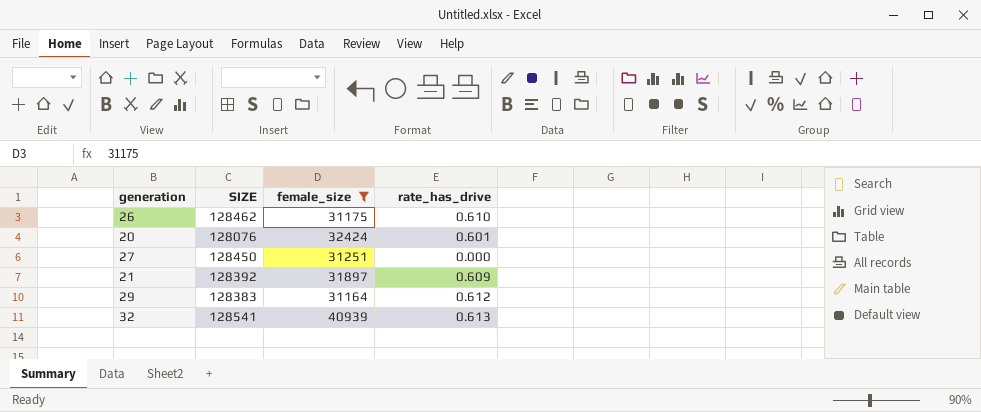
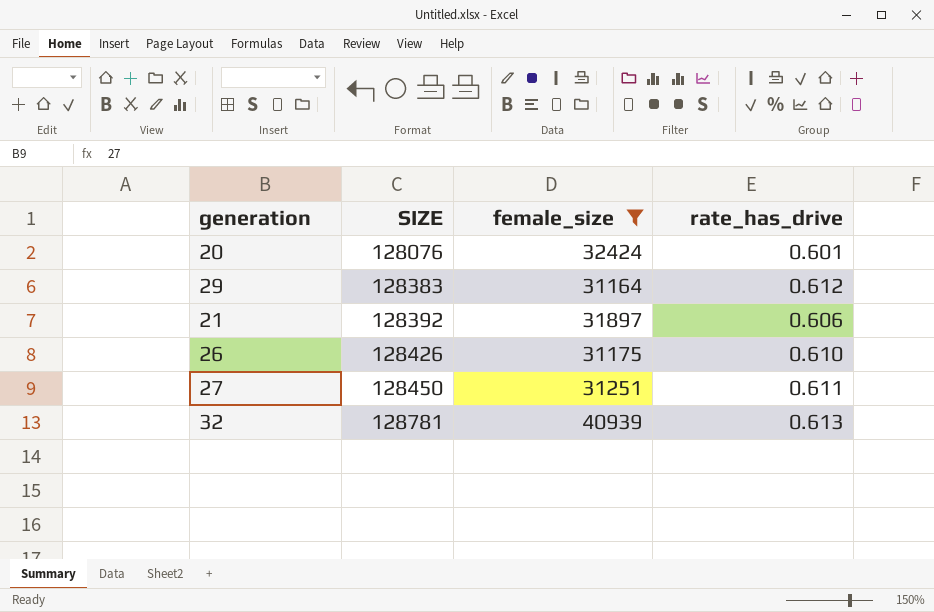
row order: none -> SIZE ascending
21 | rate_has_drive: 0.609 -> 0.606
26 | SIZE: 128462 -> 128426
27 | rate_has_drive: 0.000 -> 0.611
32 | SIZE: 128541 -> 128781

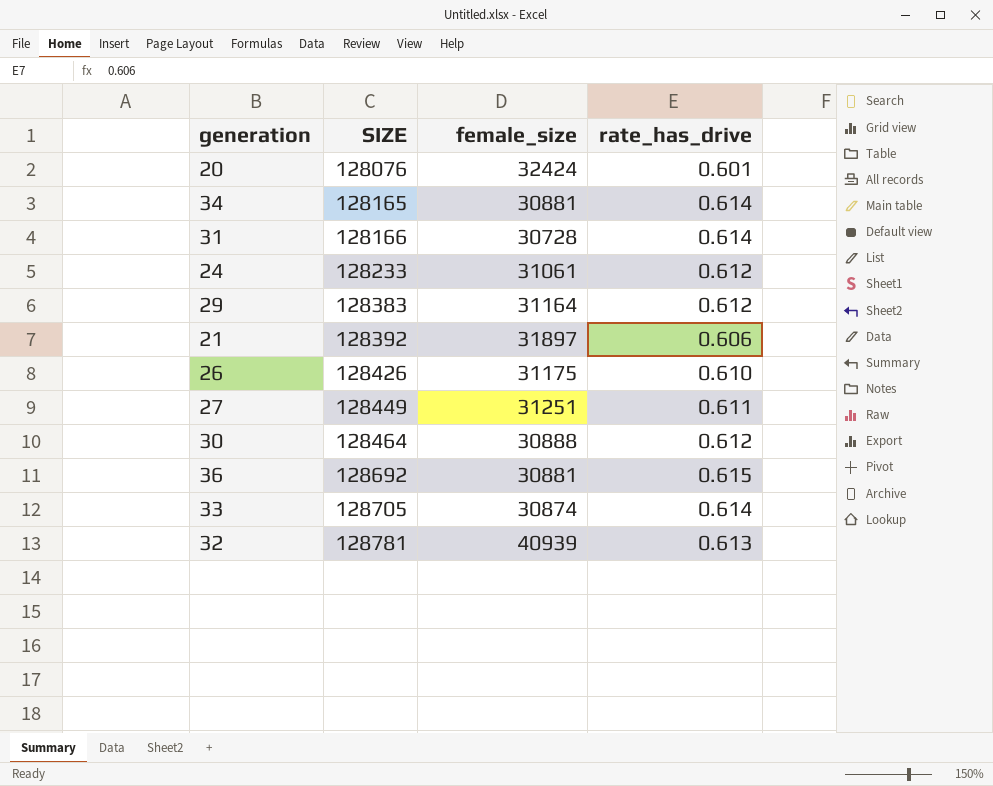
filter: female_size >= 31164 -> none
27 | SIZE: 128450 -> 128449

